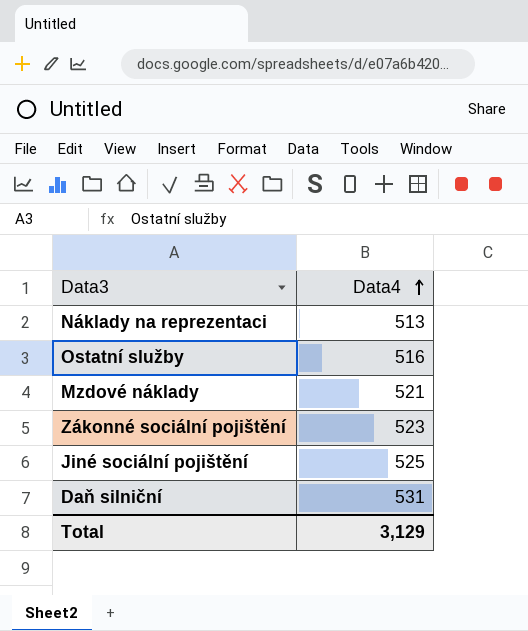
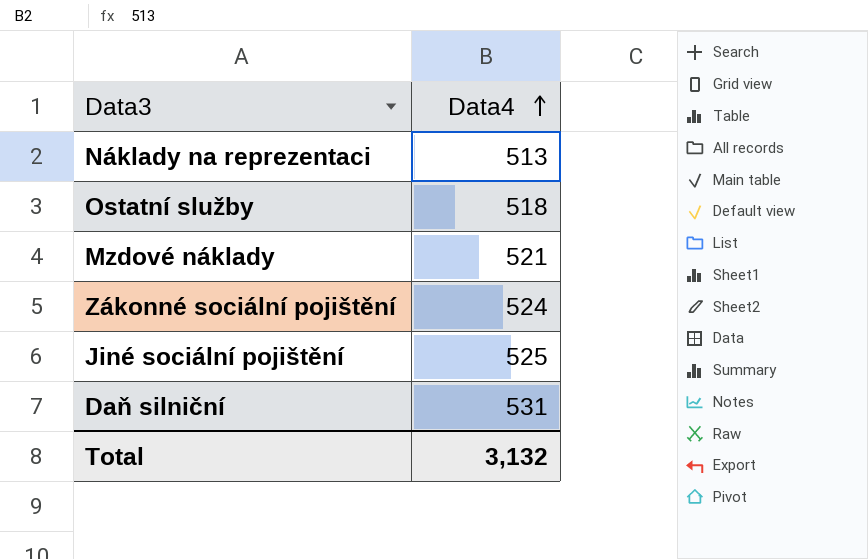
Ostatní služby | Data4: 516 -> 518
Zákonné sociální pojištění | Data4: 523 -> 524
Total | Data4: 3,129 -> 3,132

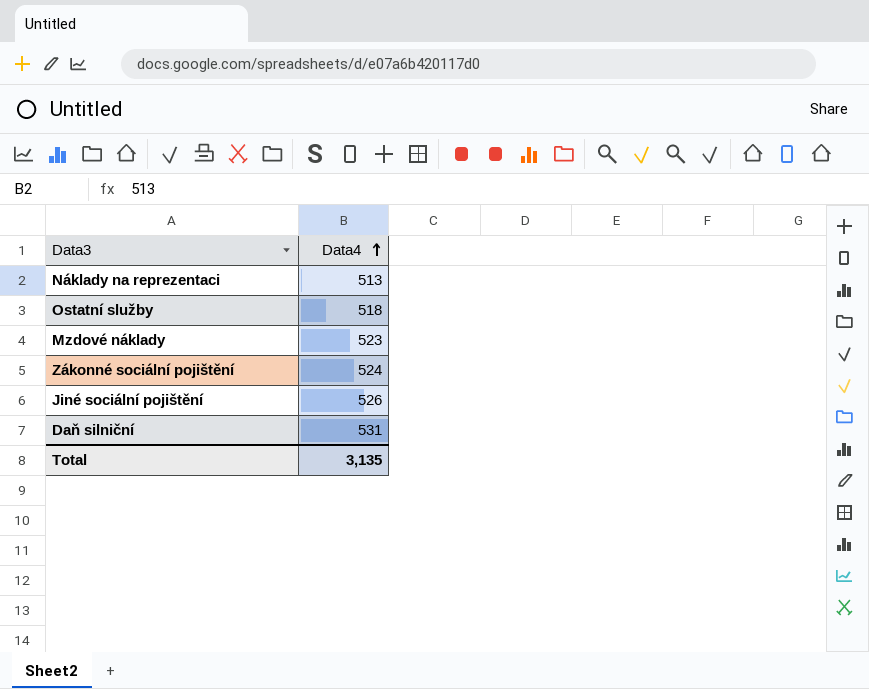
Mzdové náklady | Data4: 521 -> 523
Jiné sociální pojištění | Data4: 525 -> 526
Total | Data4: 3,132 -> 3,135

